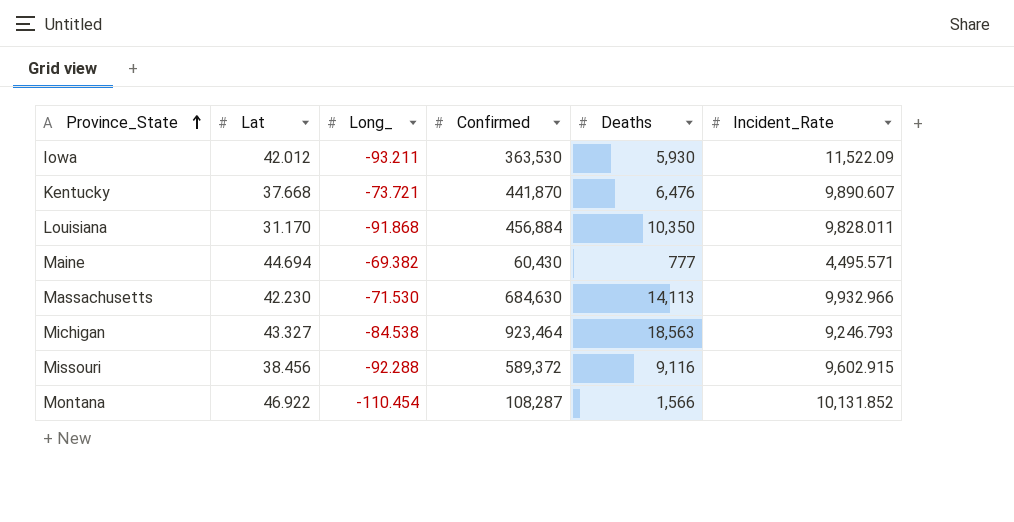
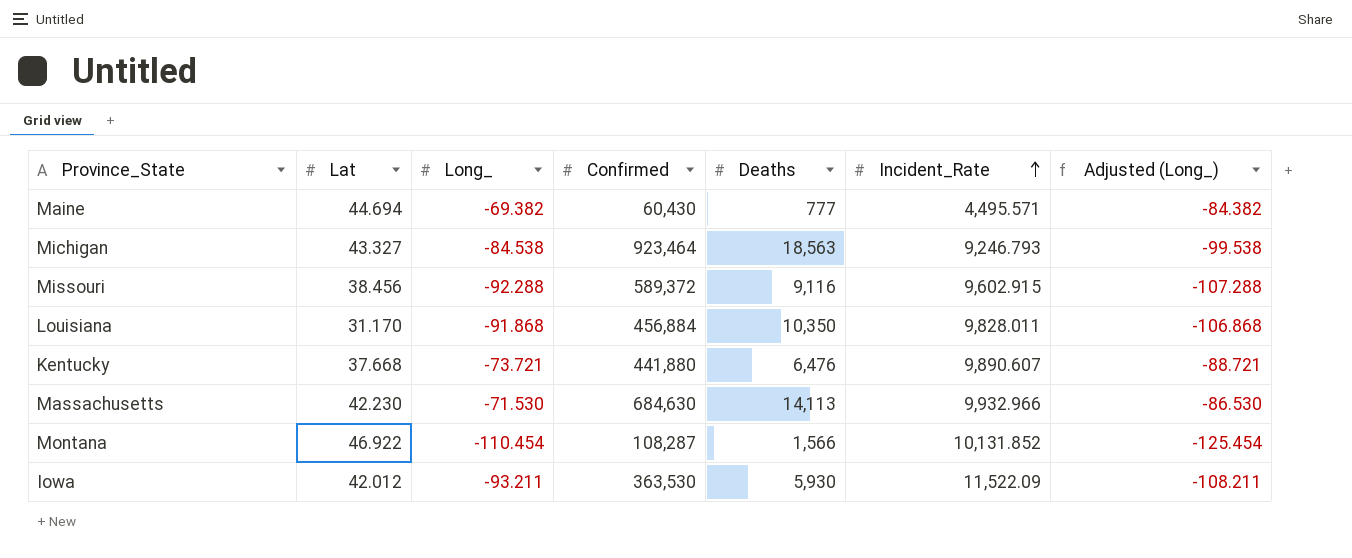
row order: Province_State ascending -> Incident_Rate ascending
column Adjusted (Long_) | formula: none -> [Long_] - 15
Kentucky | Confirmed: 441,870 -> 441,880

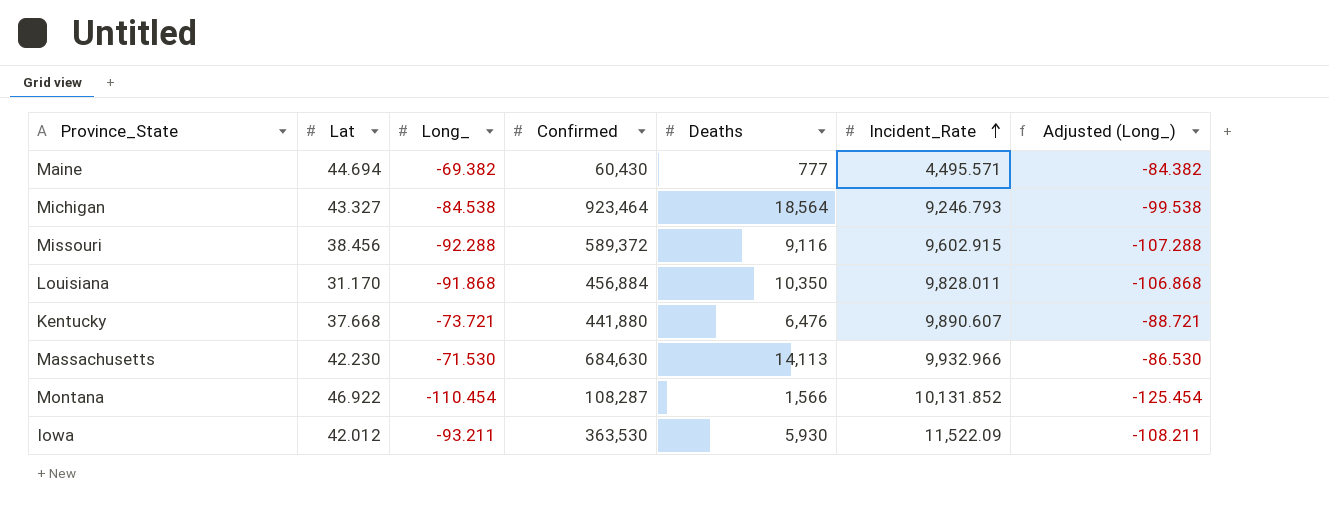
Michigan | Deaths: 18,563 -> 18,564

